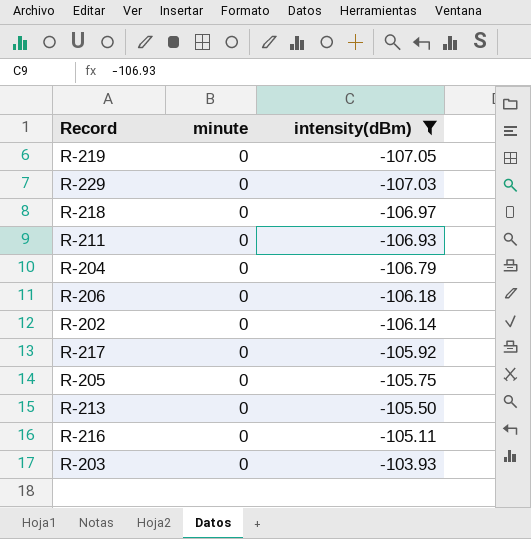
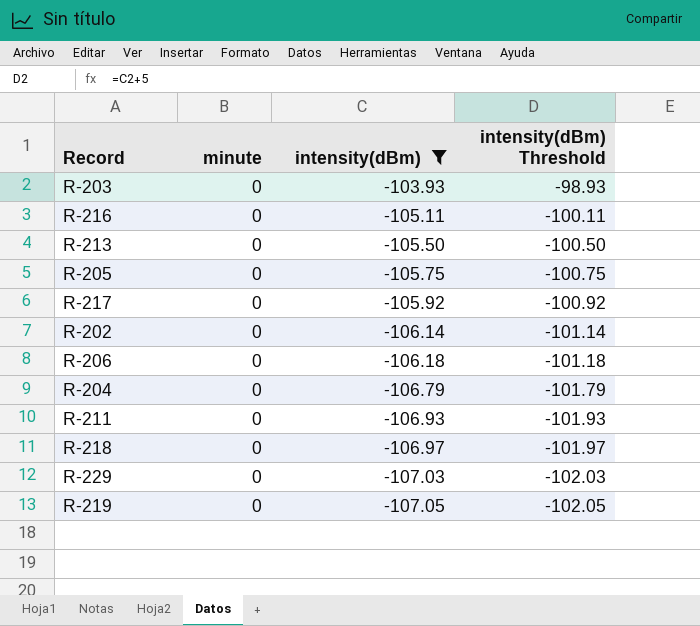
row order: intensity(dBm) ascending -> intensity(dBm) descending
column intensity(dBm) Threshold | formula: none -> [intensity(dBm)] + 5

